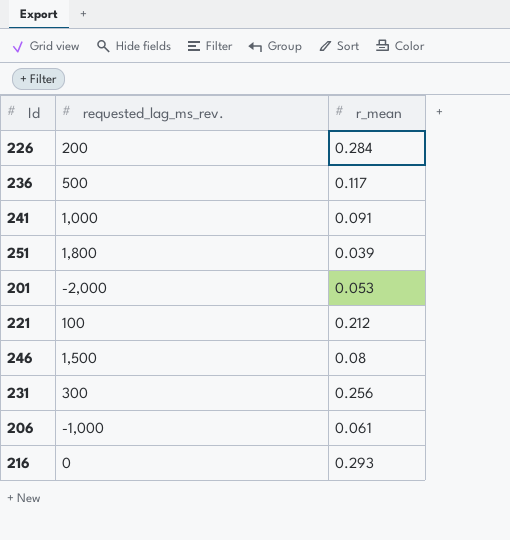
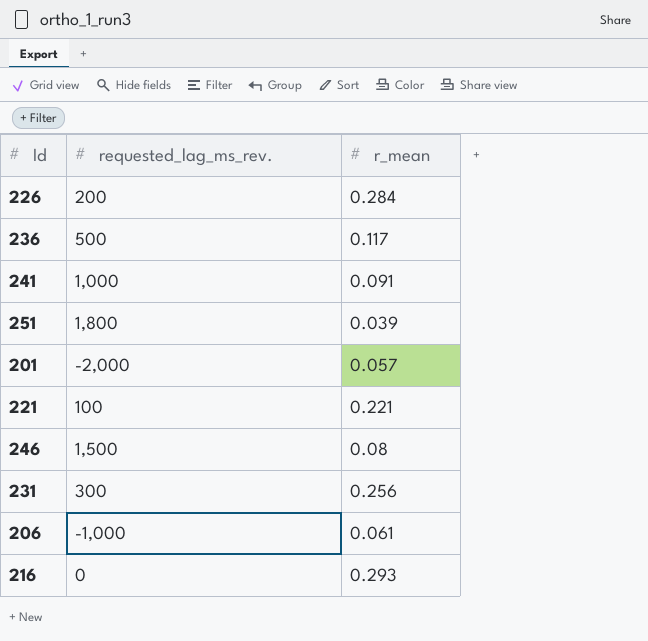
201 | r_mean: 0.053 -> 0.057
221 | r_mean: 0.212 -> 0.221

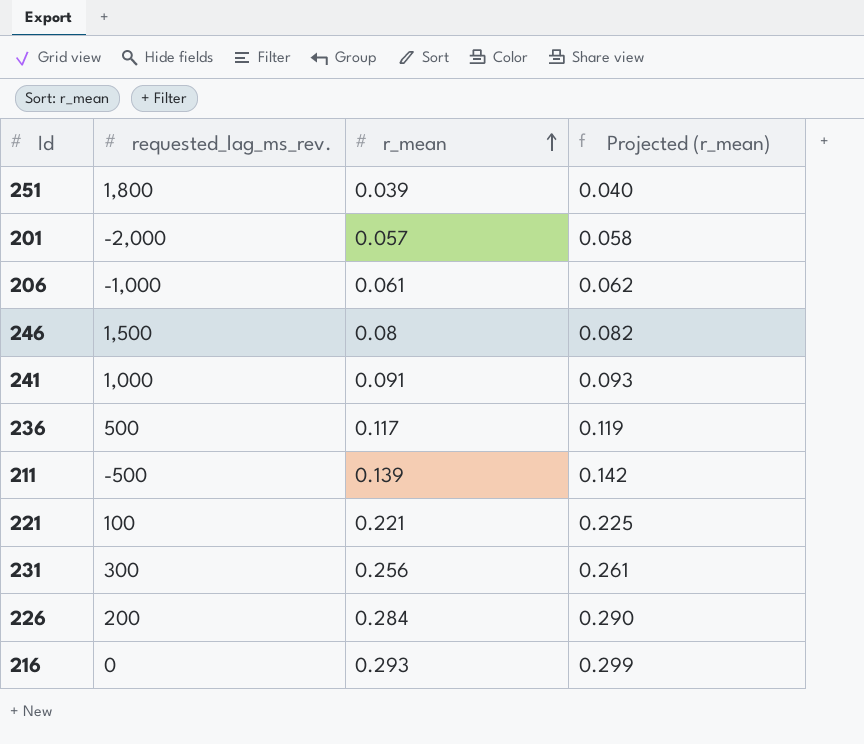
row order: none -> r_mean ascending
column Projected (r_mean) | formula: none -> [r_mean] * 1.02
row 211: none -> -500 | 0.139 | 0.142

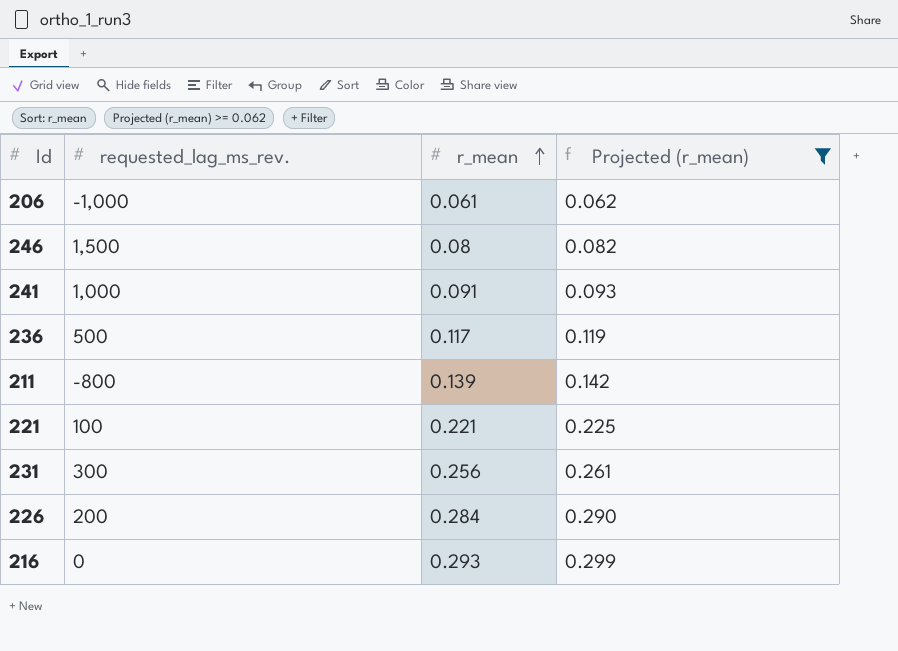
filter: none -> Projected (r_mean) >= 0.062
211 | requested_lag_ms_rev.: -500 -> -800

